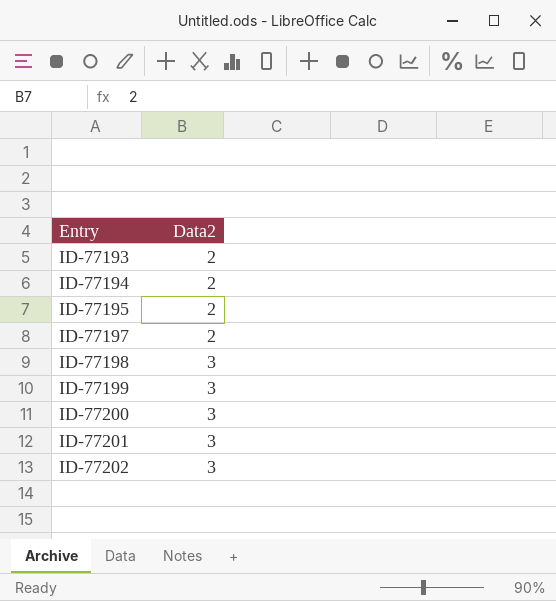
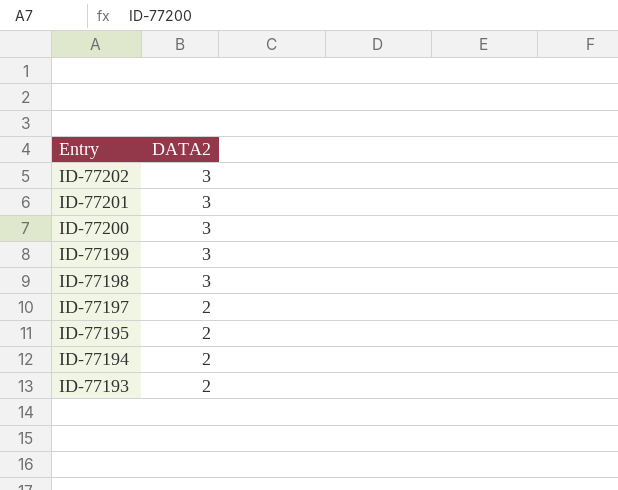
row order: Entry ascending -> Entry descending
column name: Data2 -> DATA2

